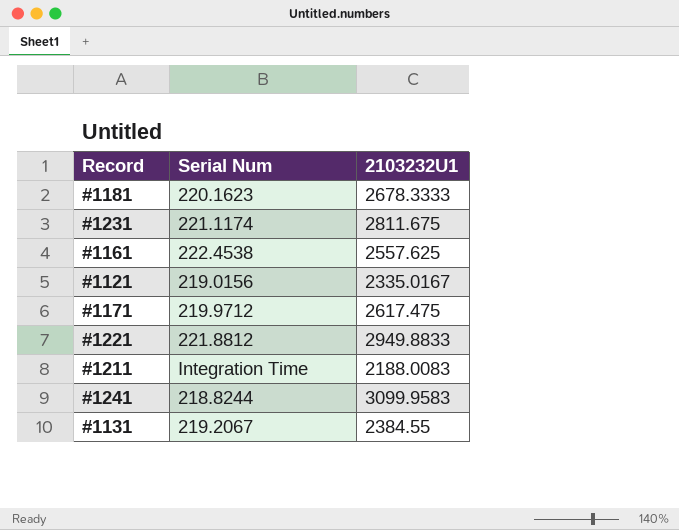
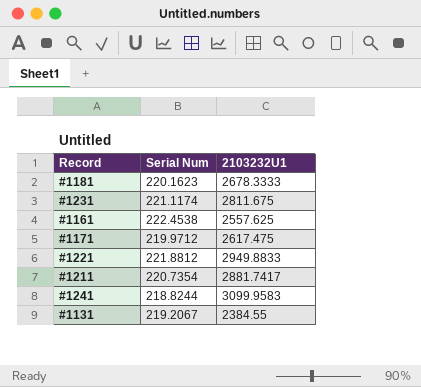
row #1121: 219.0156 | 2335.0167 -> none
#1211 | Serial Num: Integration Time -> 220.7354
#1211 | 2103232U1: 2188.0083 -> 2881.7417

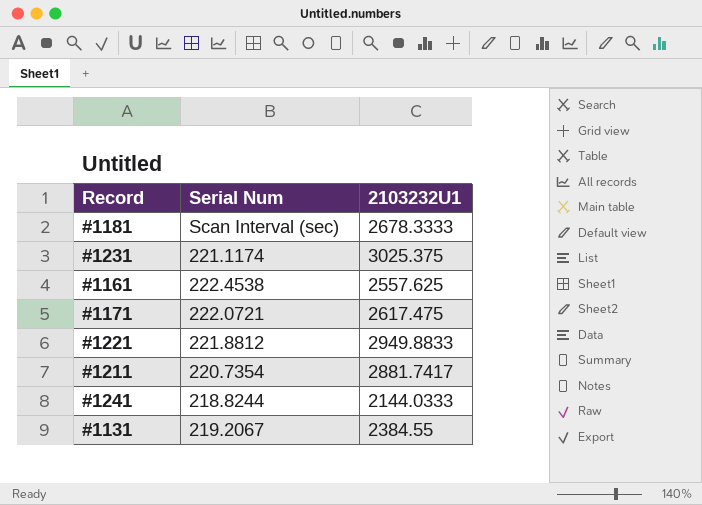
#1181 | Serial Num: 220.1623 -> Scan Interval (sec)
#1231 | 2103232U1: 2811.675 -> 3025.375
#1171 | Serial Num: 219.9712 -> 222.0721
#1241 | 2103232U1: 3099.9583 -> 2144.0333

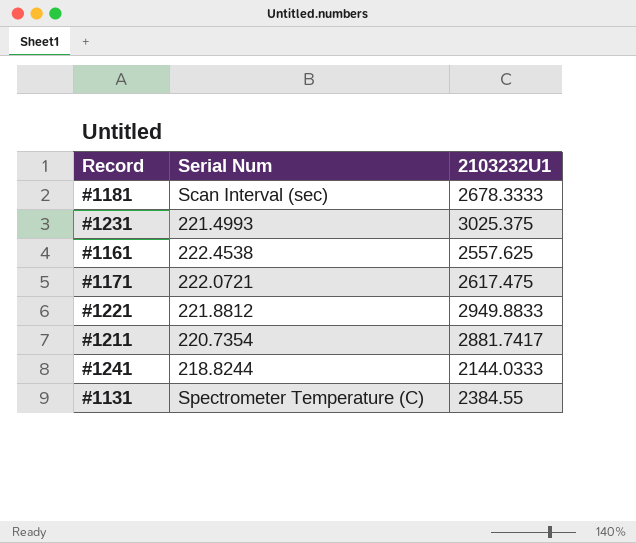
#1231 | Serial Num: 221.1174 -> 221.4993
#1131 | Serial Num: 219.2067 -> Spectrometer Temperature (C)

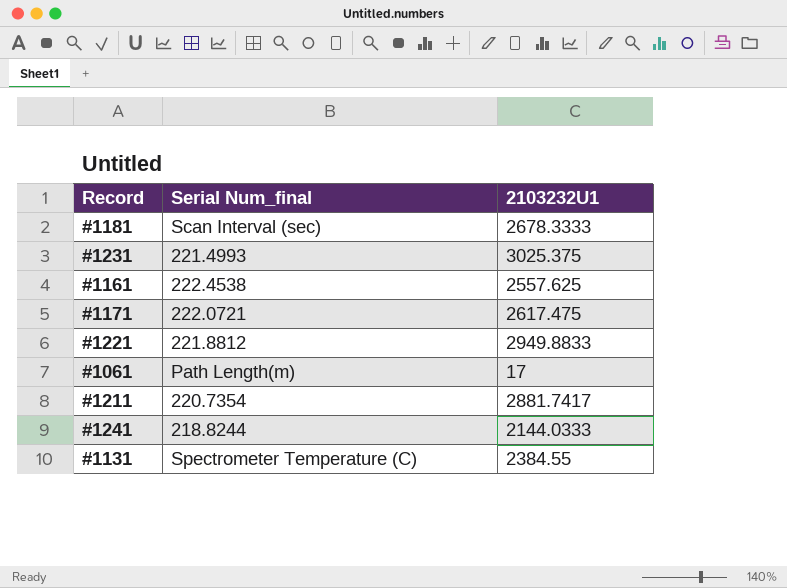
column name: Serial Num -> Serial Num_final
row #1061: none -> Path Length(m) | 17

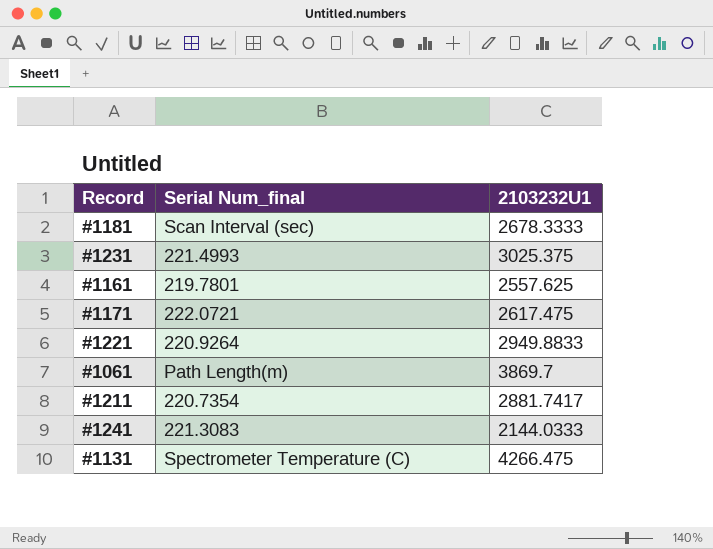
#1161 | Serial Num_final: 222.4538 -> 219.7801
#1221 | Serial Num_final: 221.8812 -> 220.9264
#1061 | 2103232U1: 17 -> 3869.7
#1241 | Serial Num_final: 218.8244 -> 221.3083
#1131 | 2103232U1: 2384.55 -> 4266.475

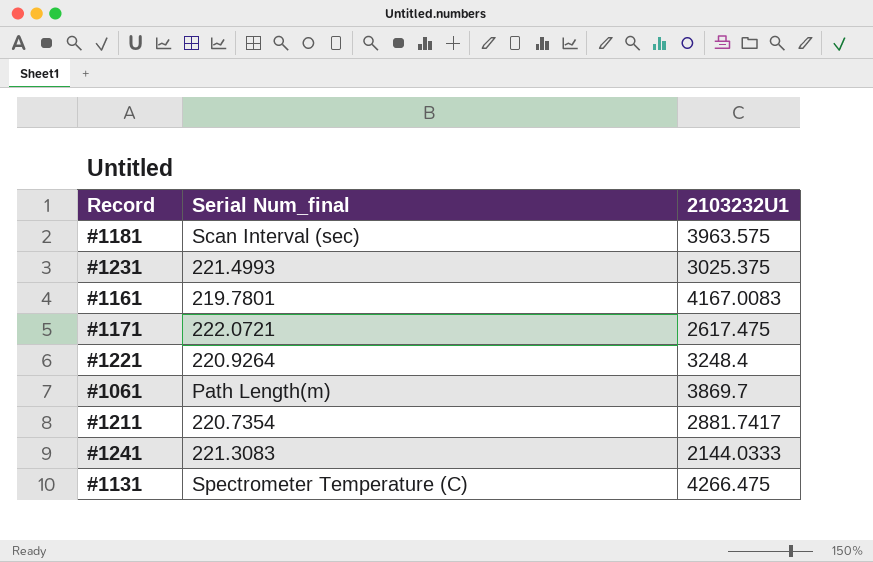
#1181 | 2103232U1: 2678.3333 -> 3963.575
#1161 | 2103232U1: 2557.625 -> 4167.0083
#1221 | 2103232U1: 2949.8833 -> 3248.4

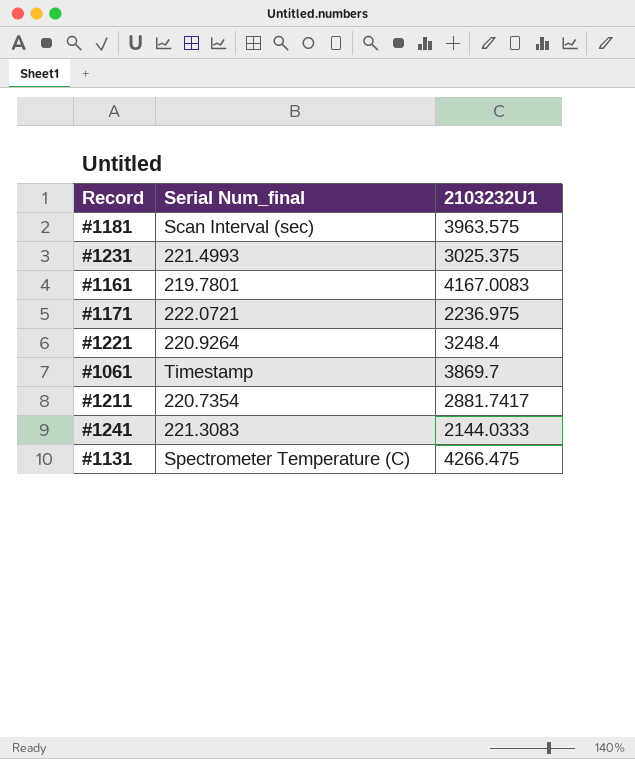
#1171 | 2103232U1: 2617.475 -> 2236.975
#1061 | Serial Num_final: Path Length(m) -> Timestamp

